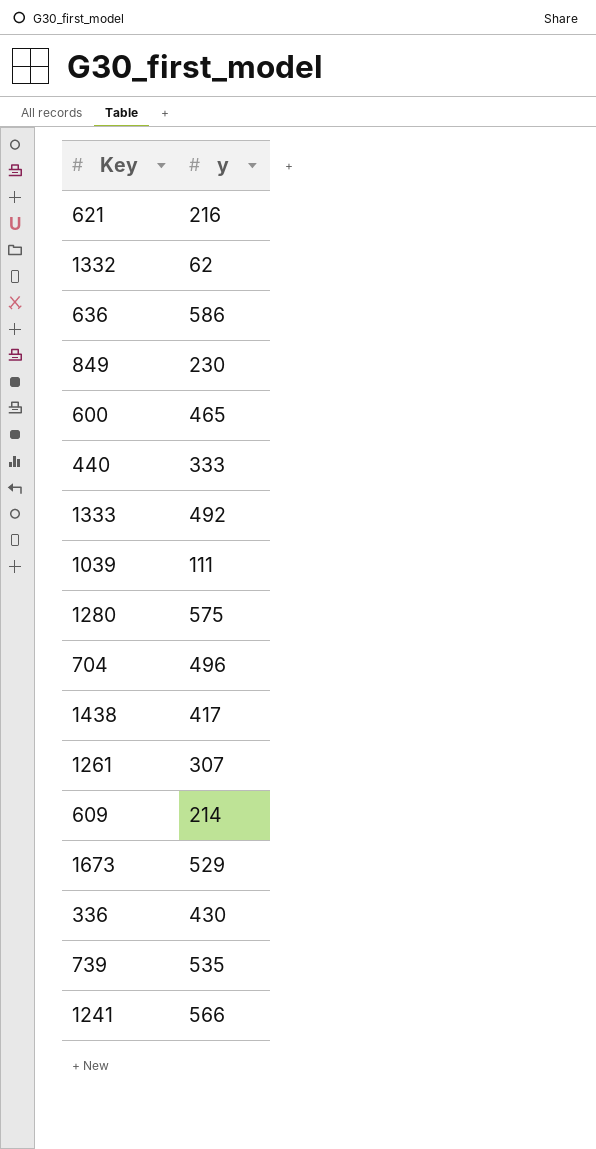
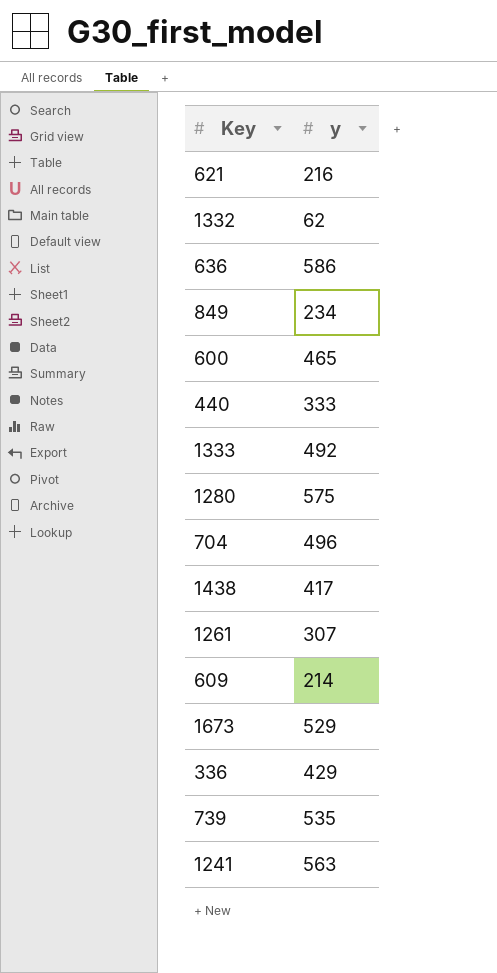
row 1039: 111 -> none
849 | y: 230 -> 234
336 | y: 430 -> 429
1241 | y: 566 -> 563

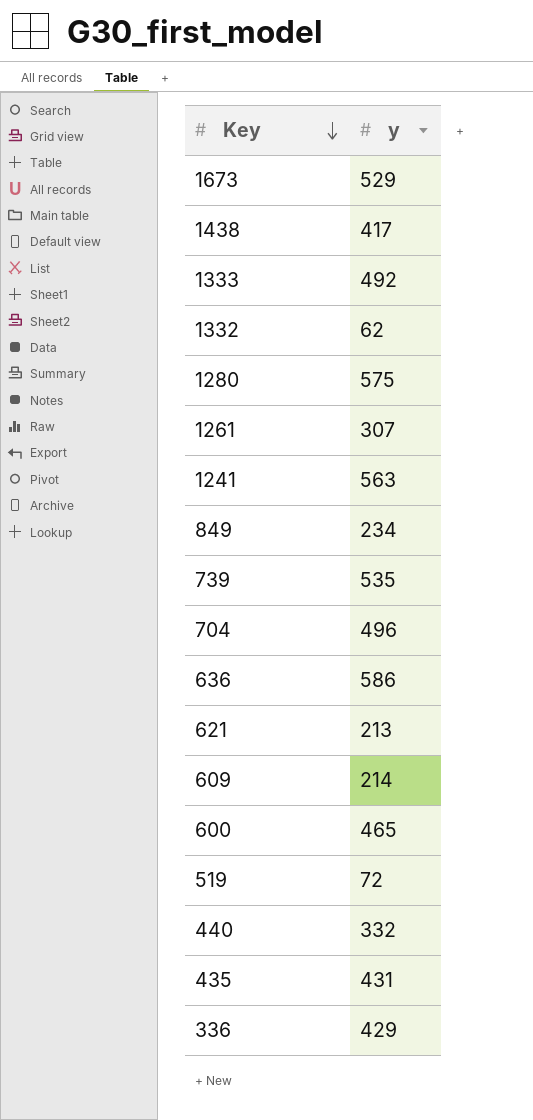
row order: none -> Key descending
621 | y: 216 -> 213
row 519: none -> 72
440 | y: 333 -> 332
row 435: none -> 431

